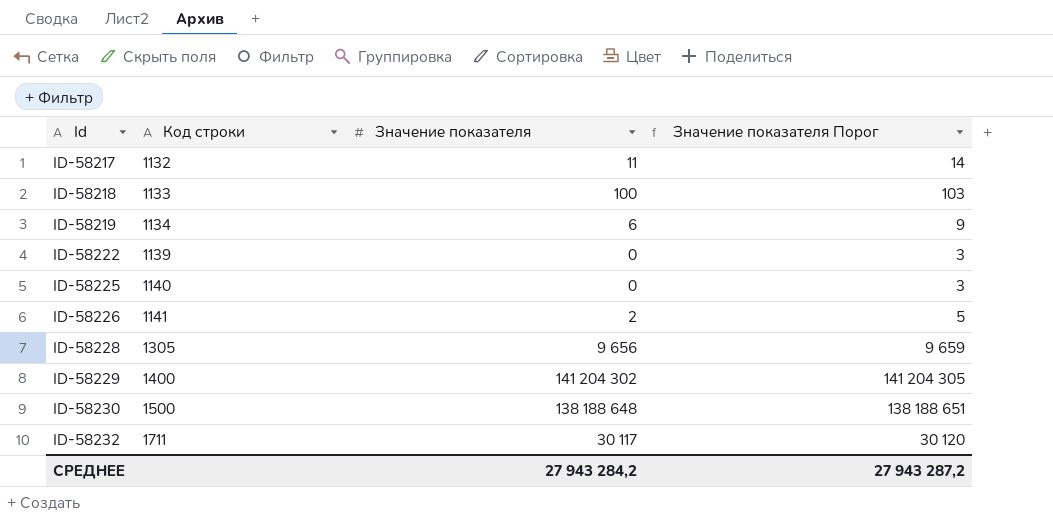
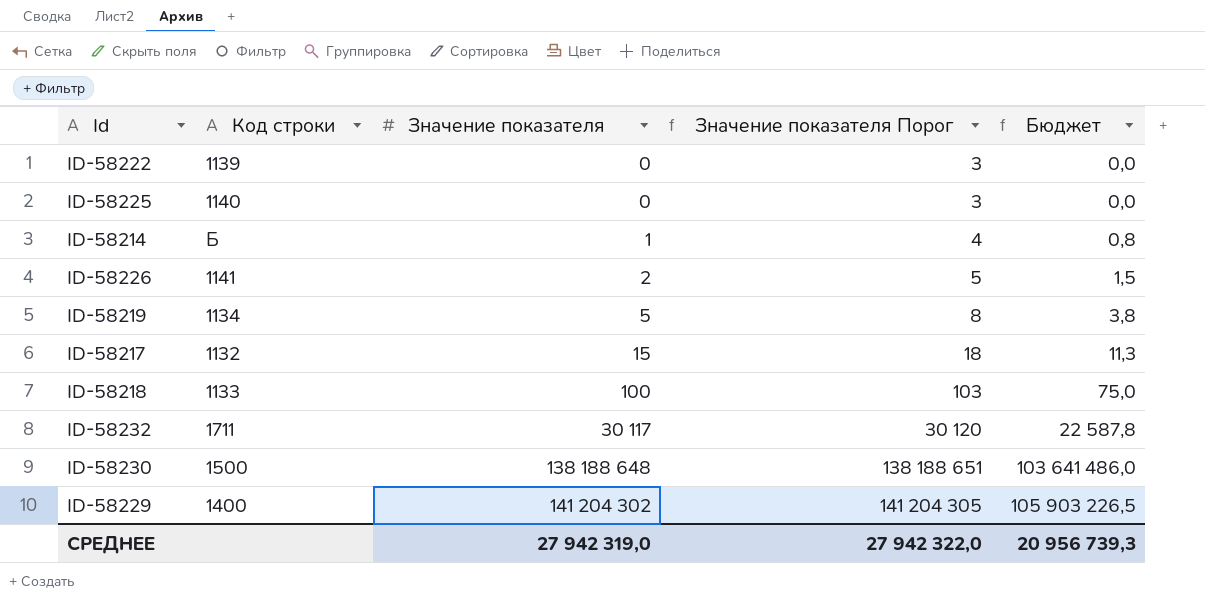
row order: Id ascending -> Значение показателя ascending
column Бюджет | formula: none -> [Значение показателя] * 0,75
row ID-58228: 1305 | 9 656 | 9 659 -> none
row ID-58214: none -> Б | 1 | 4 | 0,8
ID-58219 | Значение показателя: 6 -> 5
ID-58219 | Значение показателя Порог: 9 -> 8
ID-58217 | Значение показателя: 11 -> 15
ID-58217 | Значение показателя Порог: 14 -> 18
СРЕДНЕЕ | Значение показателя: 27 943 284,2 -> 27 942 319,0
СРЕДНЕЕ | Значение показателя Порог: 27 943 287,2 -> 27 942 322,0

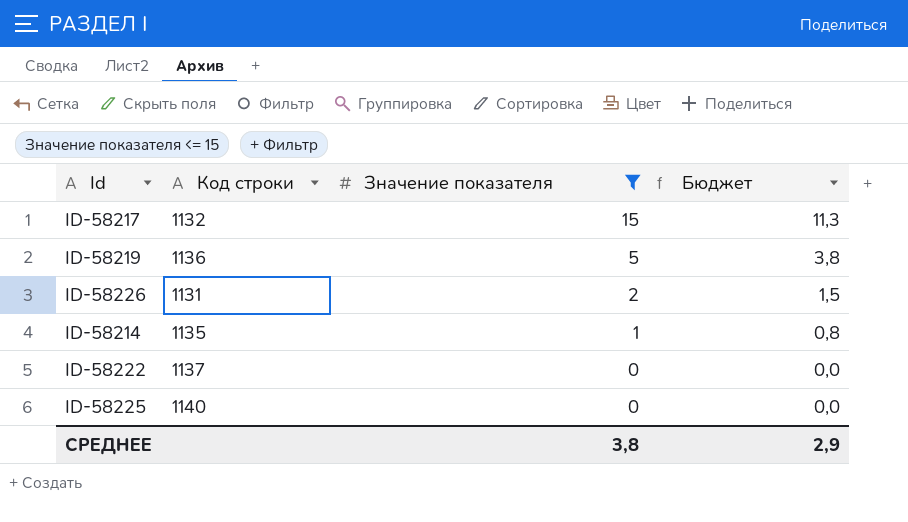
filter: none -> Значение показателя <= 15
row order: Значение показателя ascending -> Значение показателя descending
column Значение показателя Порог | formula: [Значение показателя] + 3 -> none
ID-58219 | Код строки: 1134 -> 1136
ID-58226 | Код строки: 1141 -> 1131
ID-58214 | Код строки: Б -> 1135
ID-58222 | Код строки: 1139 -> 1137
СРЕДНЕЕ | Значение показателя: 27 942 319,0 -> 3,8
СРЕДНЕЕ | Бюджет: 20 956 739,3 -> 2,9

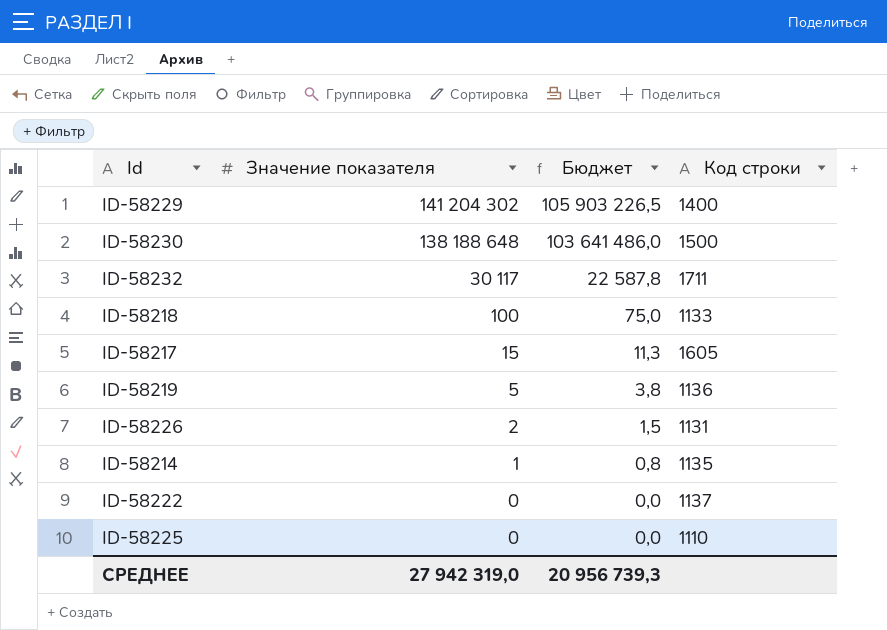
filter: Значение показателя <= 15 -> none
column Код строки | position: 2 -> 4
ID-58217 | Код строки: 1132 -> 1605
ID-58225 | Код строки: 1140 -> 1110
СРЕДНЕЕ | Значение показателя: 3,8 -> 27 942 319,0
СРЕДНЕЕ | Бюджет: 2,9 -> 20 956 739,3

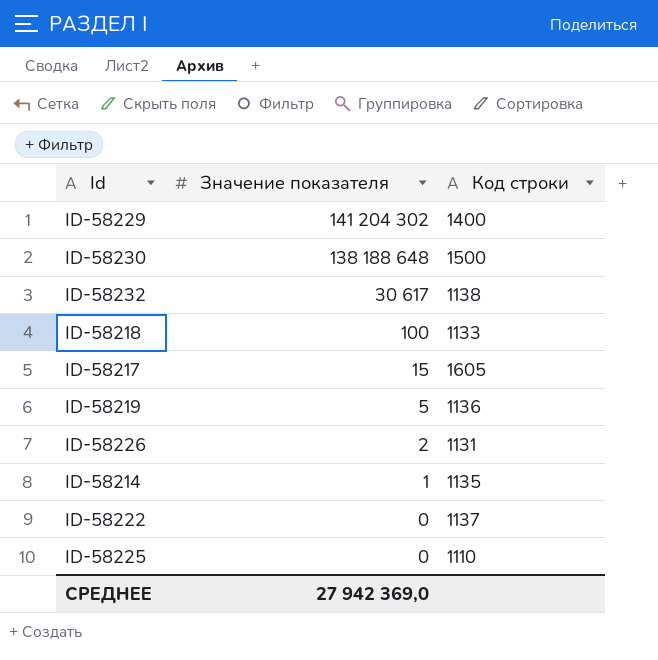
column Бюджет | formula: [Значение показателя] * 0,75 -> none
ID-58232 | Значение показателя: 30 117 -> 30 617
ID-58232 | Код строки: 1711 -> 1138
СРЕДНЕЕ | Значение показателя: 27 942 319,0 -> 27 942 369,0

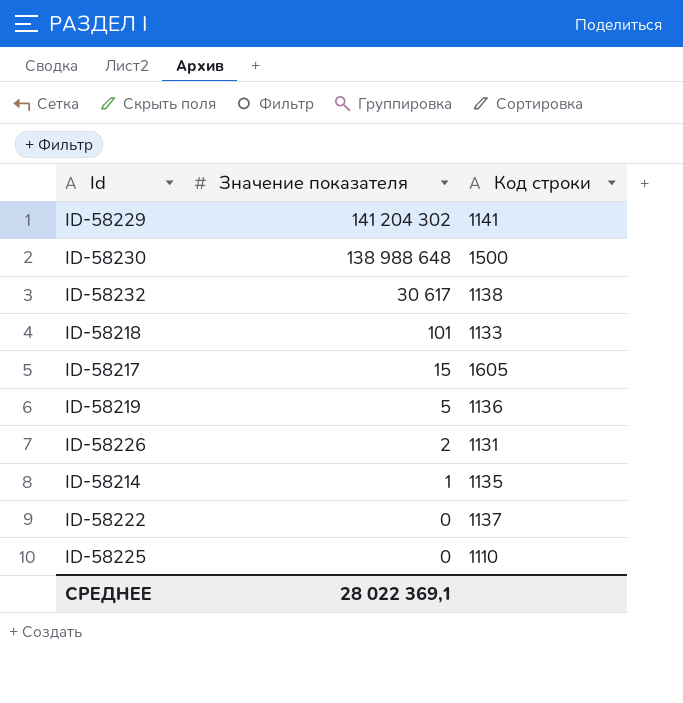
ID-58229 | Код строки: 1400 -> 1141
ID-58230 | Значение показателя: 138 188 648 -> 138 988 648
ID-58218 | Значение показателя: 100 -> 101
СРЕДНЕЕ | Значение показателя: 27 942 369,0 -> 28 022 369,1

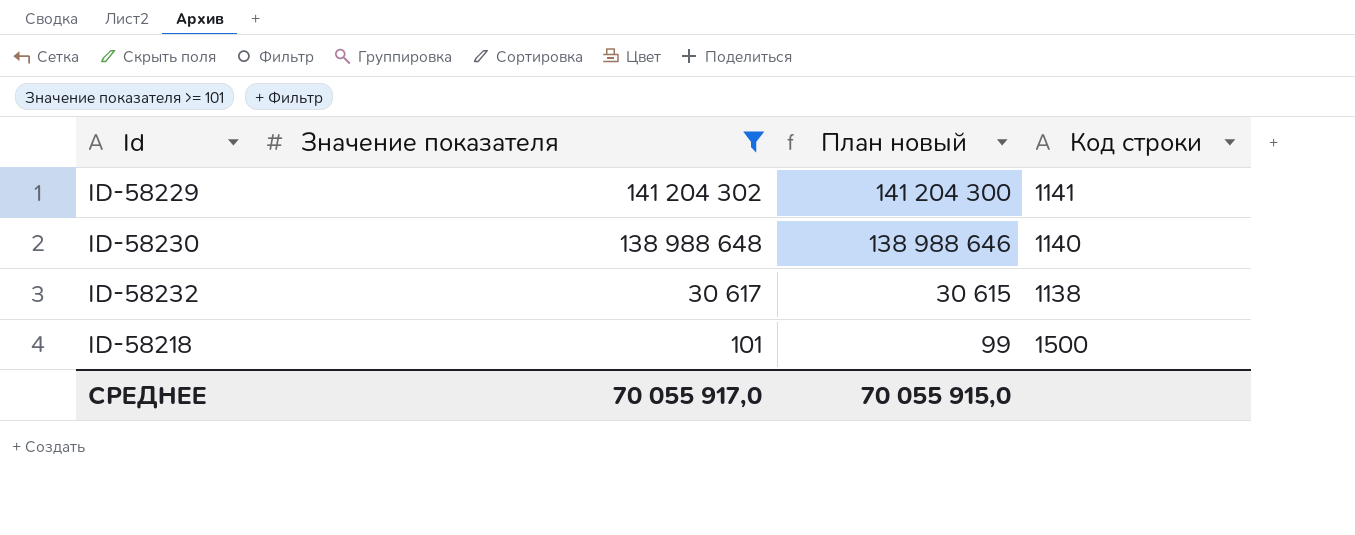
filter: none -> Значение показателя >= 101
column План новый | formula: none -> [Значение показателя] - 2
ID-58230 | Код строки: 1500 -> 1140
ID-58218 | Код строки: 1133 -> 1500
СРЕДНЕЕ | Значение показателя: 28 022 369,1 -> 70 055 917,0

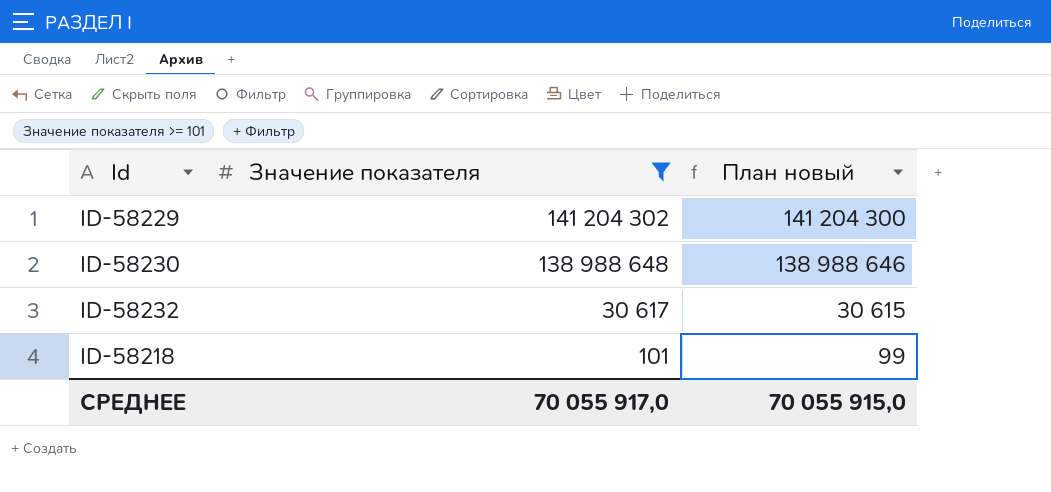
column Код строки | position: 4 -> none

